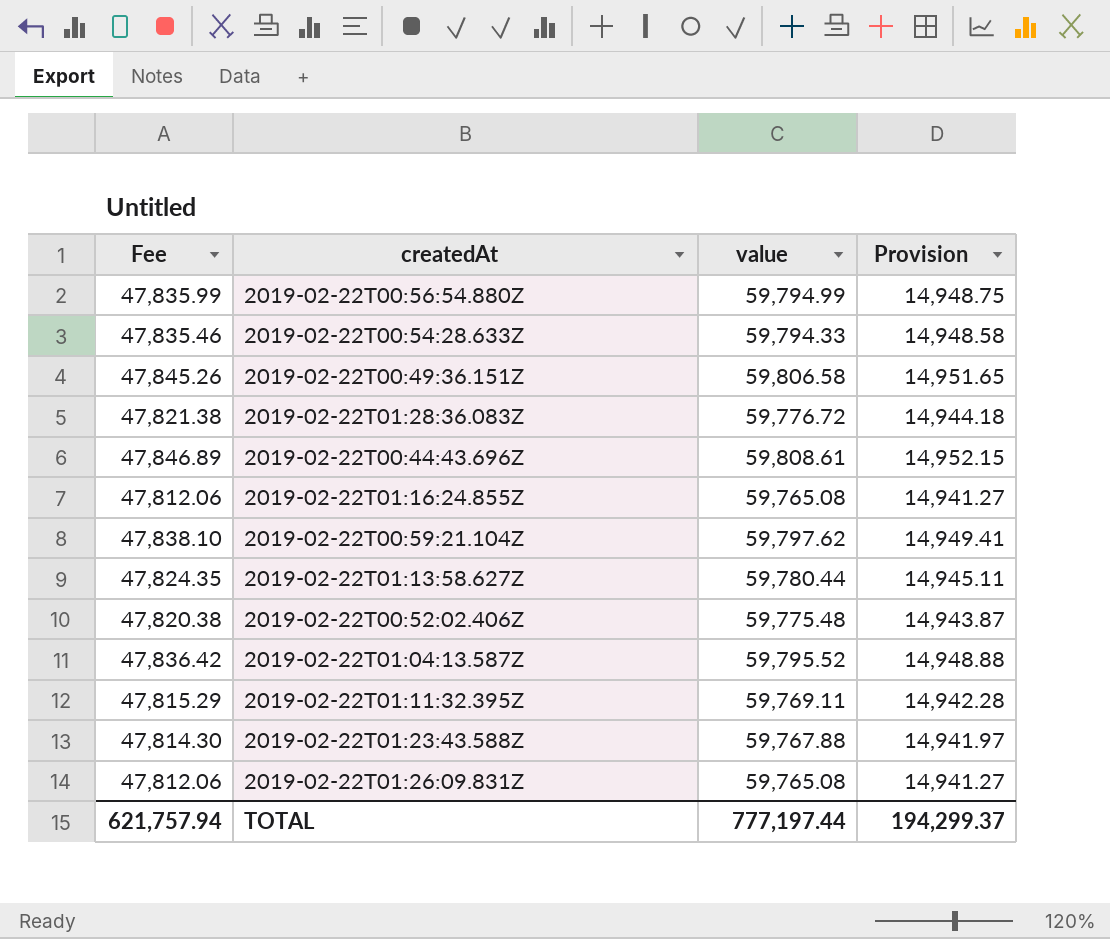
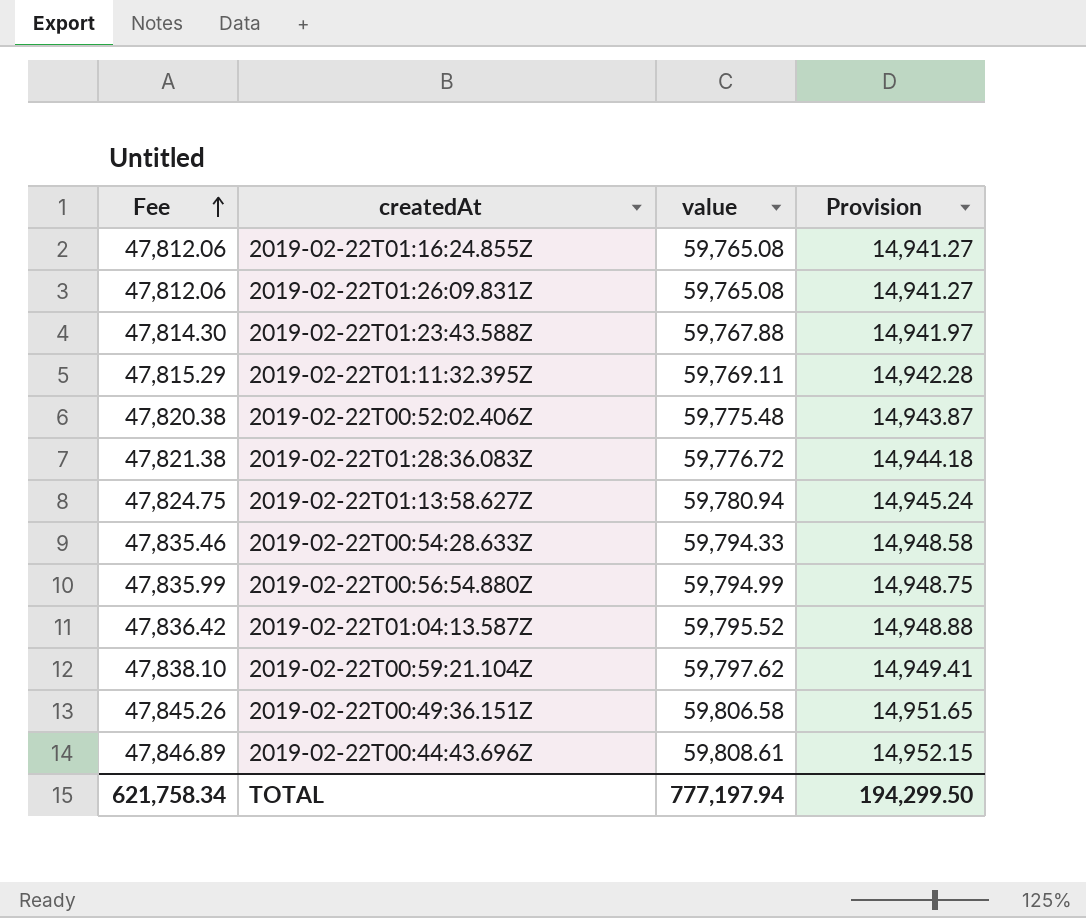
row order: none -> Fee ascending
2019-02-22T01:13:58.627Z | Fee: 47,824.35 -> 47,824.75
2019-02-22T01:13:58.627Z | value: 59,780.44 -> 59,780.94
2019-02-22T01:13:58.627Z | Provision: 14,945.11 -> 14,945.24
TOTAL | Fee: 621,757.94 -> 621,758.34
TOTAL | value: 777,197.44 -> 777,197.94
TOTAL | Provision: 194,299.37 -> 194,299.50

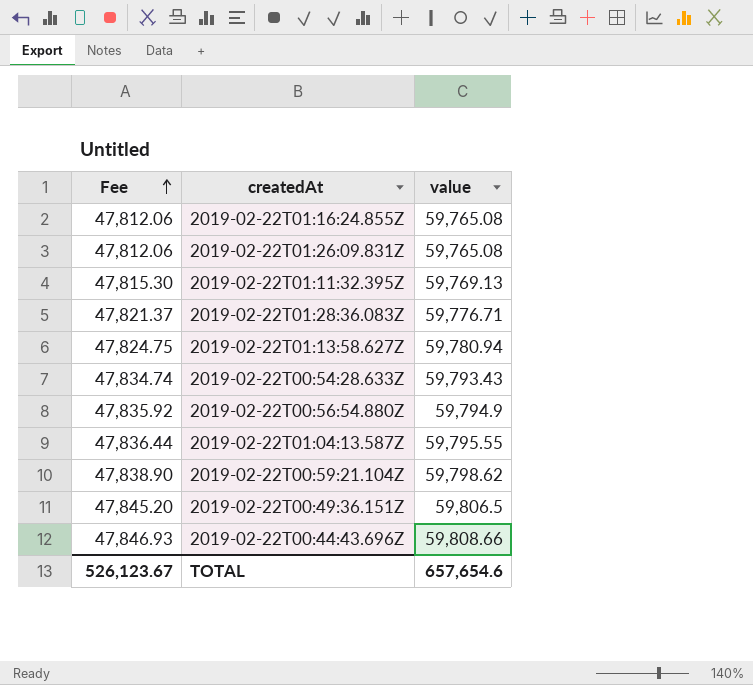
column Provision | formula: [value] * 0.25 -> none
row 2019-02-22T01:23:43.588Z: 47,814.30 | 59,767.88 | 14,941.97 -> none
row 2019-02-22T00:52:02.406Z: 47,820.38 | 59,775.48 | 14,943.87 -> none
2019-02-22T01:11:32.395Z | Fee: 47,815.29 -> 47,815.30
2019-02-22T01:11:32.395Z | value: 59,769.11 -> 59,769.13
2019-02-22T01:28:36.083Z | Fee: 47,821.38 -> 47,821.37
2019-02-22T01:28:36.083Z | value: 59,776.72 -> 59,776.71
2019-02-22T00:54:28.633Z | Fee: 47,835.46 -> 47,834.74
2019-02-22T00:54:28.633Z | value: 59,794.33 -> 59,793.43
2019-02-22T00:56:54.880Z | Fee: 47,835.99 -> 47,835.92
2019-02-22T00:56:54.880Z | value: 59,794.99 -> 59,794.9
2019-02-22T01:04:13.587Z | Fee: 47,836.42 -> 47,836.44
2019-02-22T01:04:13.587Z | value: 59,795.52 -> 59,795.55
2019-02-22T00:59:21.104Z | Fee: 47,838.10 -> 47,838.90
2019-02-22T00:59:21.104Z | value: 59,797.62 -> 59,798.62
2019-02-22T00:49:36.151Z | Fee: 47,845.26 -> 47,845.20
2019-02-22T00:49:36.151Z | value: 59,806.58 -> 59,806.5
2019-02-22T00:44:43.696Z | Fee: 47,846.89 -> 47,846.93
2019-02-22T00:44:43.696Z | value: 59,808.61 -> 59,808.66
TOTAL | Fee: 621,758.34 -> 526,123.67
TOTAL | value: 777,197.94 -> 657,654.6

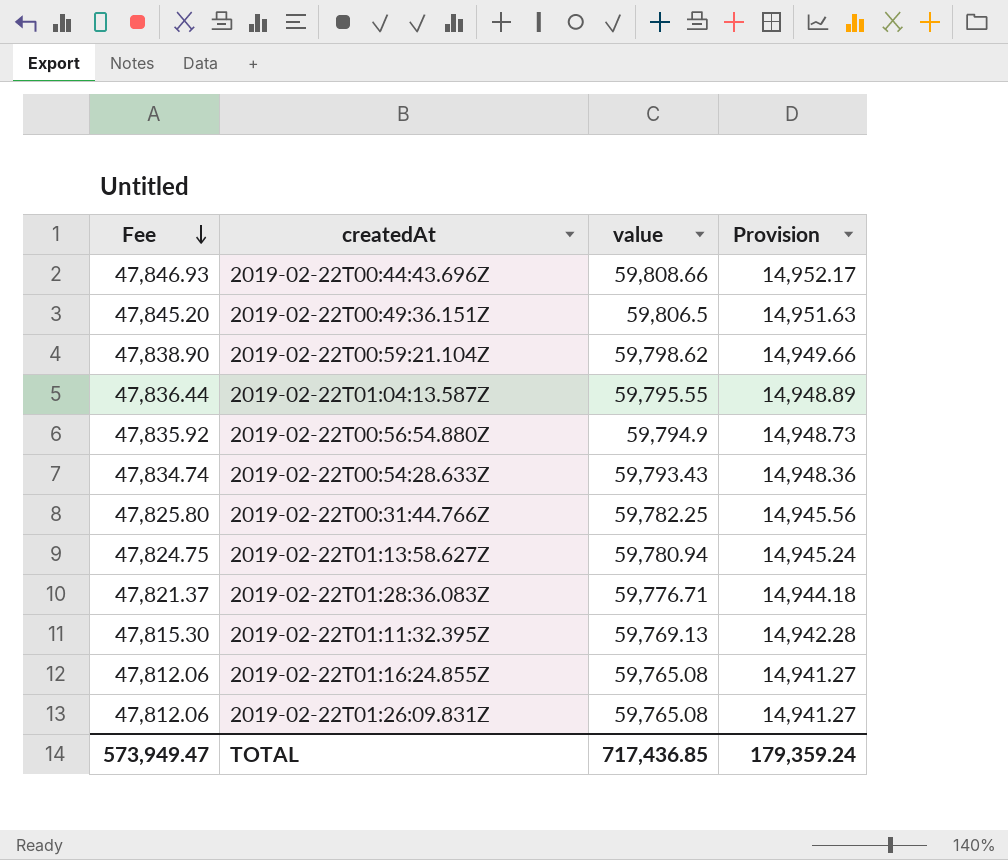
row order: Fee ascending -> Fee descending
column Provision | formula: none -> [value] * 0.25
row 2019-02-22T00:31:44.766Z: none -> 47,825.80 | 59,782.25 | 14,945.56
TOTAL | Fee: 526,123.67 -> 573,949.47
TOTAL | value: 657,654.6 -> 717,436.85

